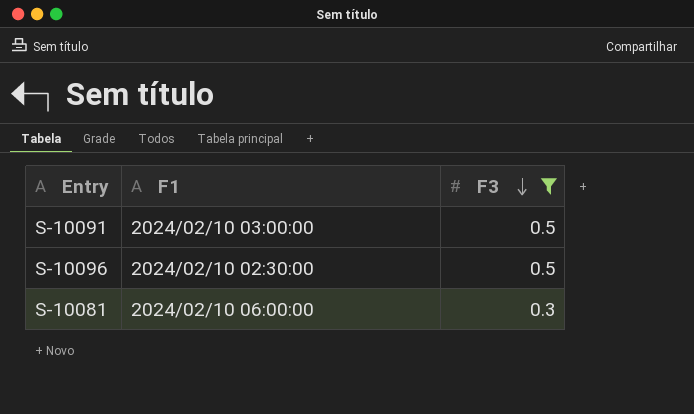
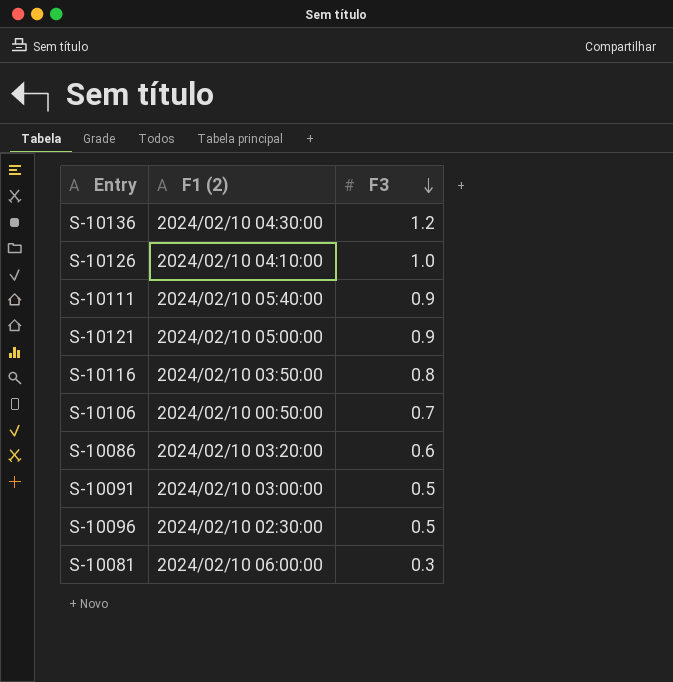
filter: F3 <= 0.5 -> none
column name: F1 -> F1 (2)

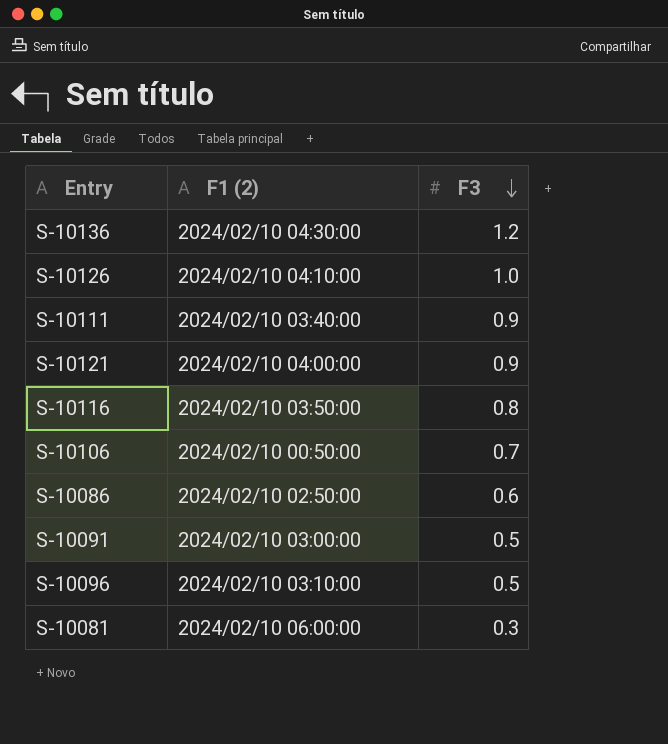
S-10111 | F1 (2): 2024/02/10 05:40:00 -> 2024/02/10 03:40:00
S-10121 | F1 (2): 2024/02/10 05:00:00 -> 2024/02/10 04:00:00
S-10086 | F1 (2): 2024/02/10 03:20:00 -> 2024/02/10 02:50:00
S-10096 | F1 (2): 2024/02/10 02:30:00 -> 2024/02/10 03:10:00

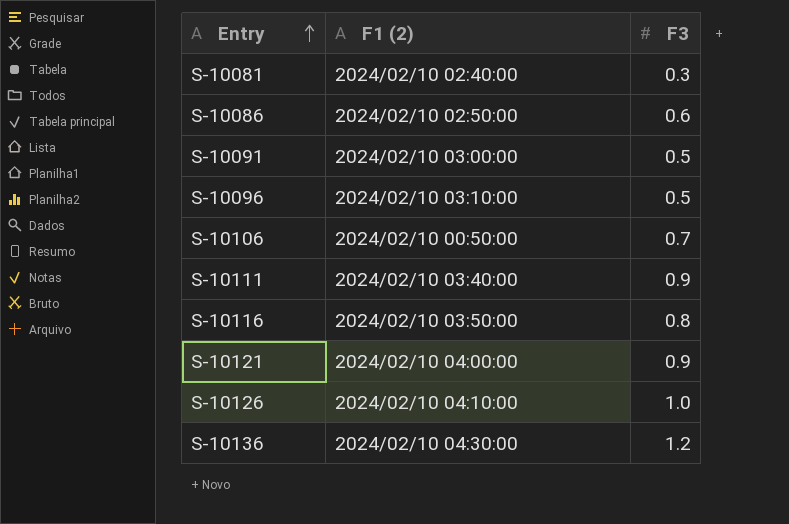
row order: F3 descending -> Entry ascending
S-10081 | F1 (2): 2024/02/10 06:00:00 -> 2024/02/10 02:40:00

